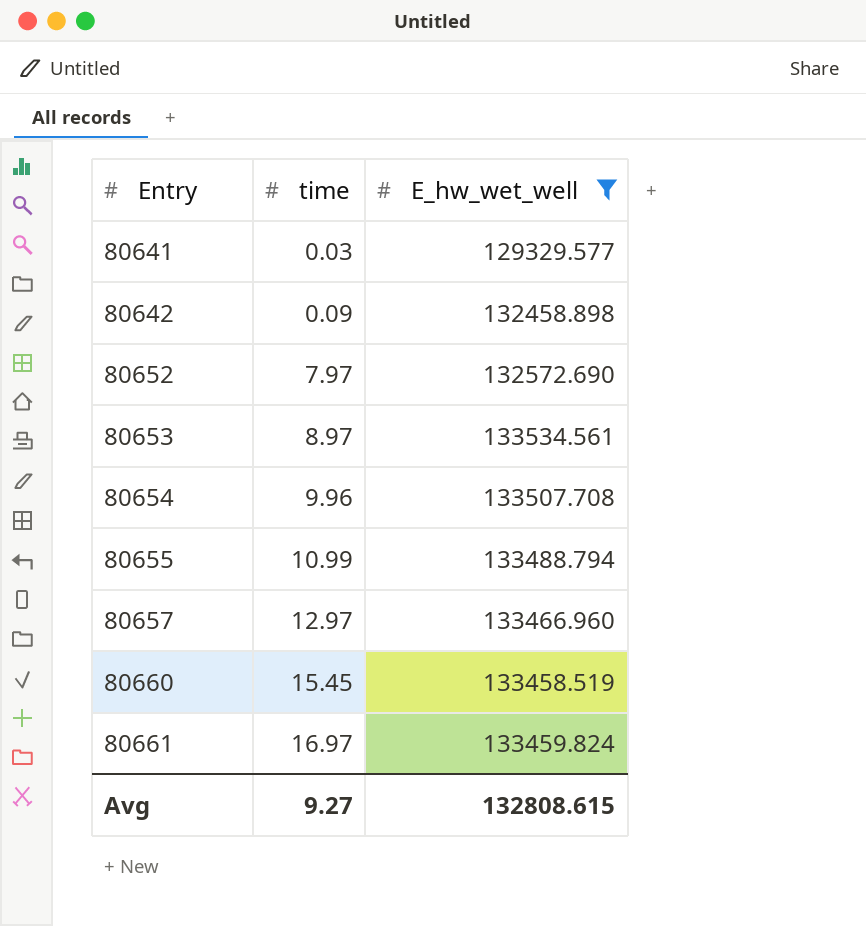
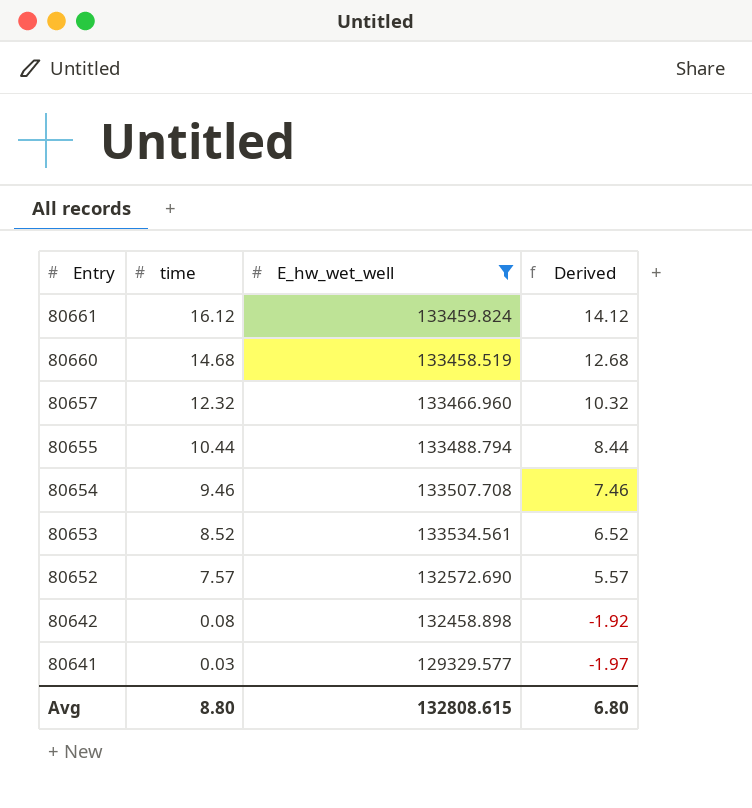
row order: Entry ascending -> Entry descending
column Derived | formula: none -> [time] - 2
80661 | time: 16.97 -> 16.12
80660 | time: 15.45 -> 14.68
80657 | time: 12.97 -> 12.32
80655 | time: 10.99 -> 10.44
80654 | time: 9.96 -> 9.46
80653 | time: 8.97 -> 8.52
80652 | time: 7.97 -> 7.57
80642 | time: 0.09 -> 0.08
Avg | time: 9.27 -> 8.80

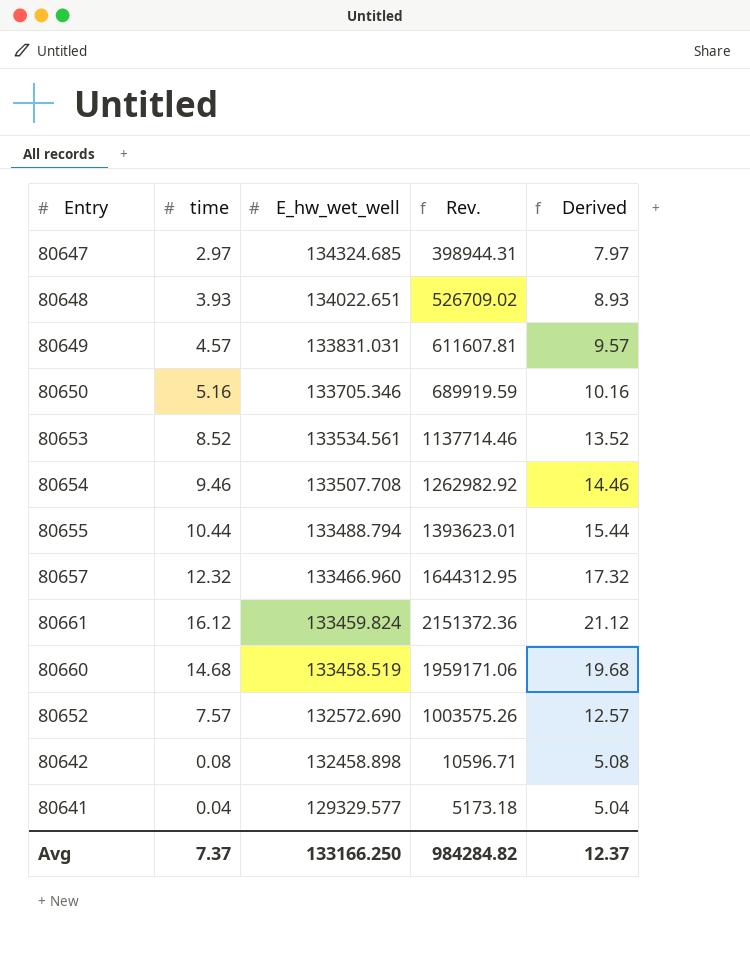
filter: E_hw_wet_well <= 133534.561 -> none
row order: Entry descending -> E_hw_wet_well descending
column Rev. | formula: none -> [time] * [E_hw_wet_well]
column Derived | formula: [time] - 2 -> [time] + 5
80641 | time: 0.03 -> 0.04
Avg | time: 8.80 -> 7.37
Avg | E_hw_wet_well: 132808.615 -> 133166.250
Avg | Derived: 6.80 -> 12.37

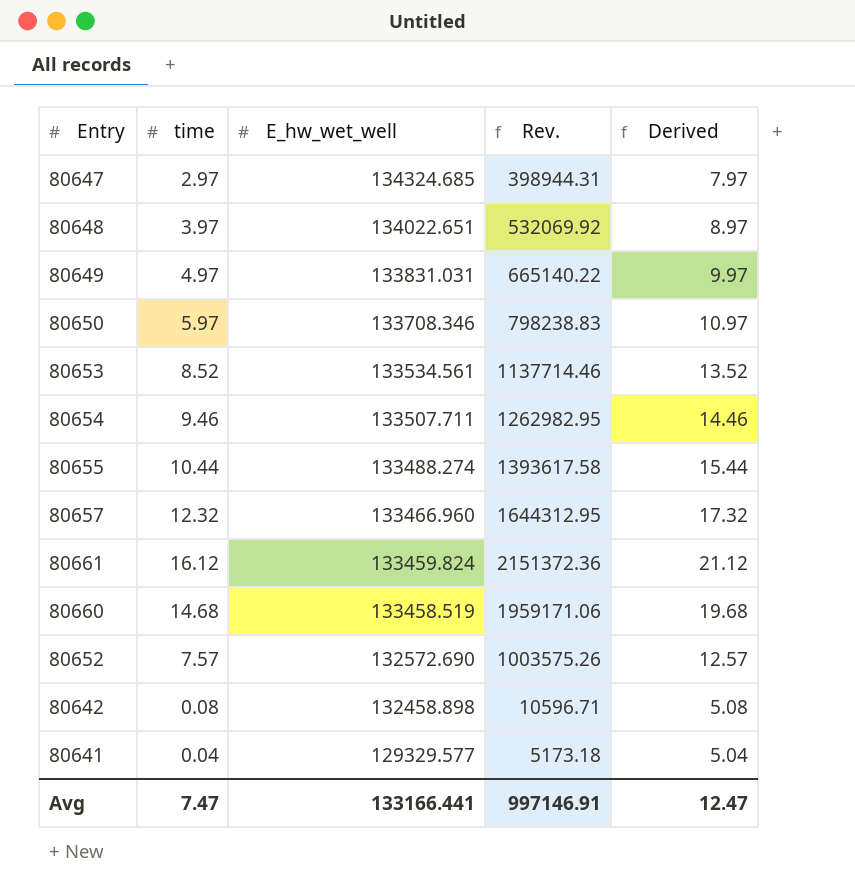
80648 | time: 3.93 -> 3.97
80648 | Rev.: 526709.02 -> 532069.92
80648 | Derived: 8.93 -> 8.97
80649 | time: 4.57 -> 4.97
80649 | Rev.: 611607.81 -> 665140.22
80649 | Derived: 9.57 -> 9.97
80650 | time: 5.16 -> 5.97
80650 | E_hw_wet_well: 133705.346 -> 133708.346
80650 | Rev.: 689919.59 -> 798238.83
80650 | Derived: 10.16 -> 10.97
80654 | E_hw_wet_well: 133507.708 -> 133507.711
80654 | Rev.: 1262982.92 -> 1262982.95
80655 | E_hw_wet_well: 133488.794 -> 133488.274
80655 | Rev.: 1393623.01 -> 1393617.58
Avg | time: 7.37 -> 7.47
Avg | E_hw_wet_well: 133166.250 -> 133166.441
Avg | Rev.: 984284.82 -> 997146.91
Avg | Derived: 12.37 -> 12.47

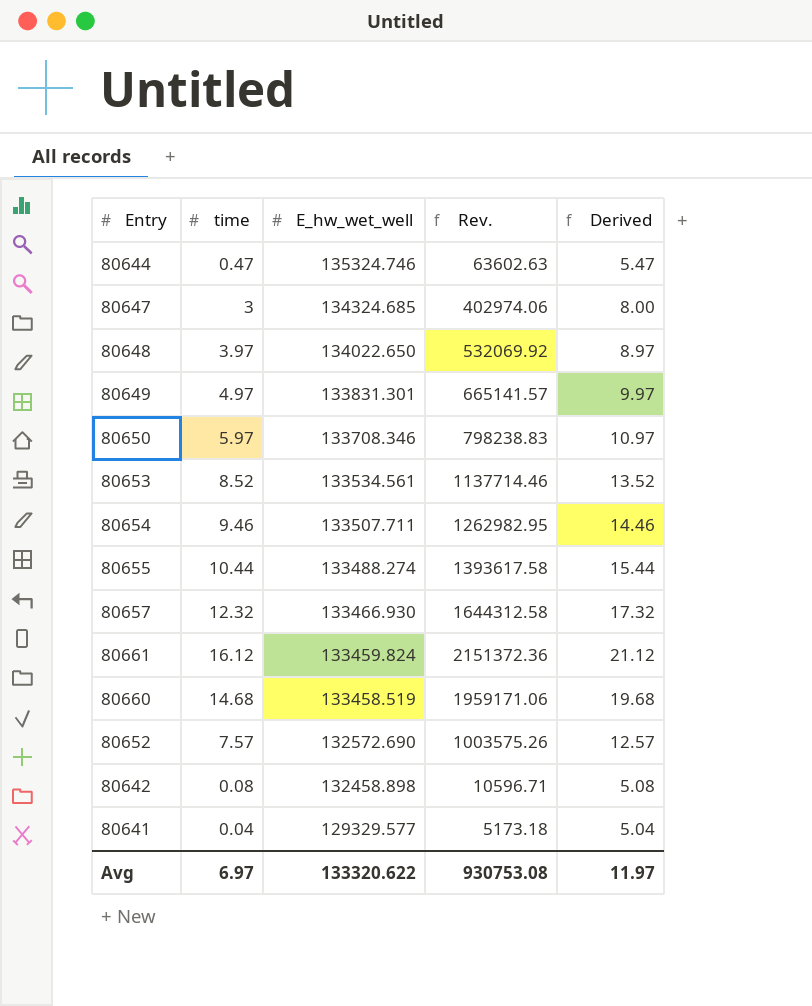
row 80644: none -> 0.47 | 135324.746 | 63602.63 | 5.47
80647 | time: 2.97 -> 3
80647 | Rev.: 398944.31 -> 402974.06
80647 | Derived: 7.97 -> 8.00
80648 | E_hw_wet_well: 134022.651 -> 134022.650
80649 | E_hw_wet_well: 133831.031 -> 133831.301
80649 | Rev.: 665140.22 -> 665141.57
80657 | E_hw_wet_well: 133466.960 -> 133466.930
80657 | Rev.: 1644312.95 -> 1644312.58
Avg | time: 7.47 -> 6.97
Avg | E_hw_wet_well: 133166.441 -> 133320.622
Avg | Rev.: 997146.91 -> 930753.08
Avg | Derived: 12.47 -> 11.97

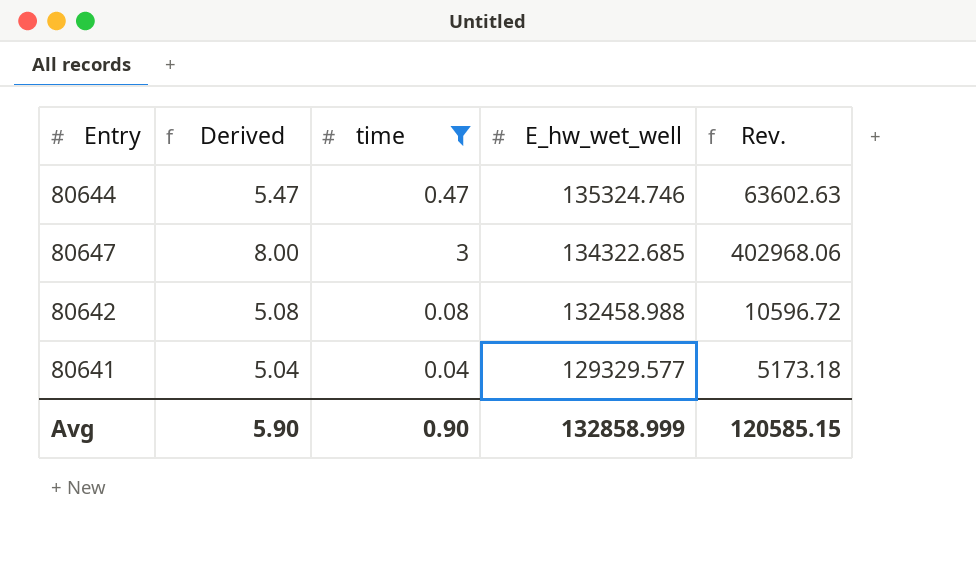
filter: none -> time <= 3
column Derived | position: 5 -> 2
80647 | E_hw_wet_well: 134324.685 -> 134322.685
80647 | Rev.: 402974.06 -> 402968.06
80642 | E_hw_wet_well: 132458.898 -> 132458.988
80642 | Rev.: 10596.71 -> 10596.72
Avg | Derived: 11.97 -> 5.90
Avg | time: 6.97 -> 0.90
Avg | E_hw_wet_well: 133320.622 -> 132858.999
Avg | Rev.: 930753.08 -> 120585.15

